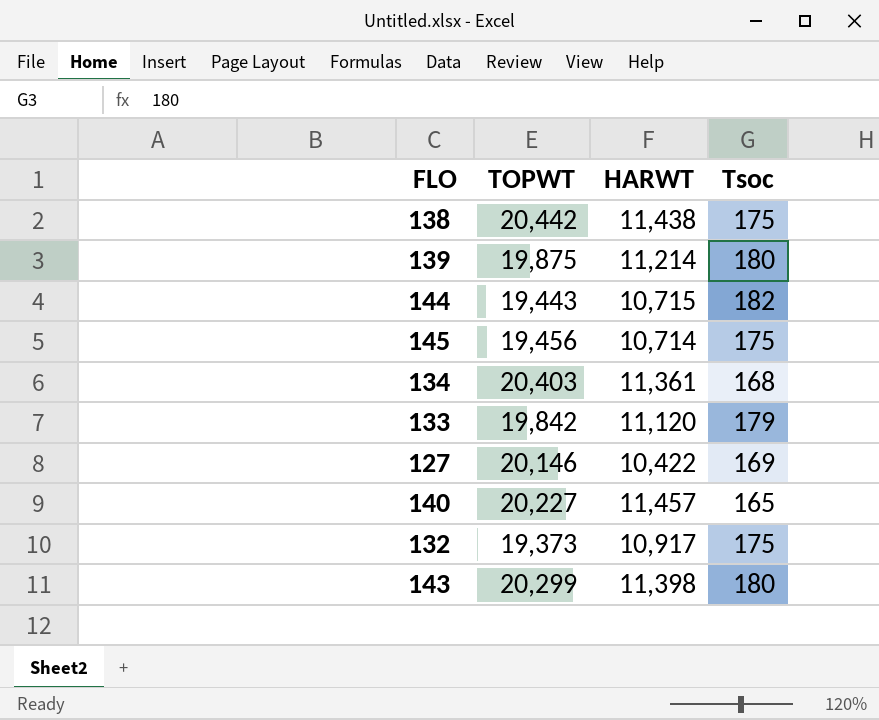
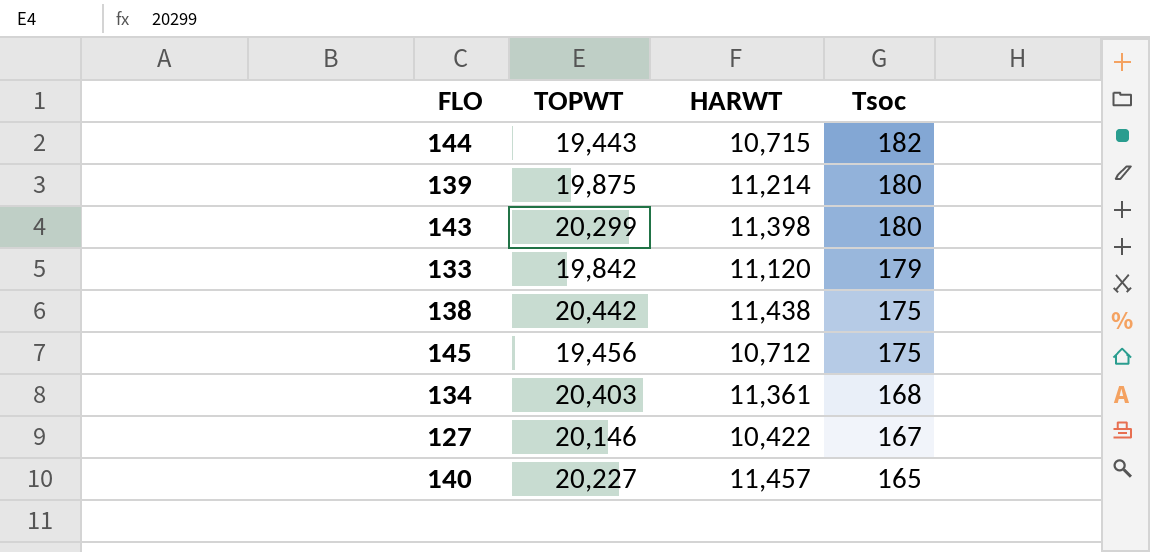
row order: none -> Tsoc descending
row 132: 19,373 | 10,917 | 175 -> none
145 | HARWT: 10,714 -> 10,712
127 | Tsoc: 169 -> 167

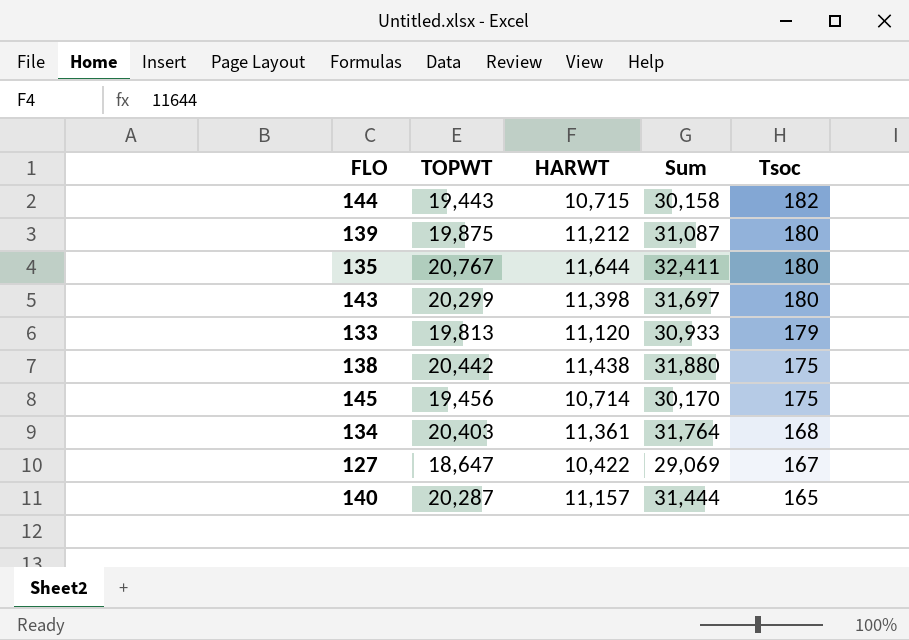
column Sum | formula: none -> [TOPWT] + [HARWT]
139 | HARWT: 11,214 -> 11,212
row 135: none -> 20,767 | 11,644 | 32,411 | 180
133 | TOPWT: 19,842 -> 19,813
145 | HARWT: 10,712 -> 10,714
127 | TOPWT: 20,146 -> 18,647
140 | TOPWT: 20,227 -> 20,287
140 | HARWT: 11,457 -> 11,157

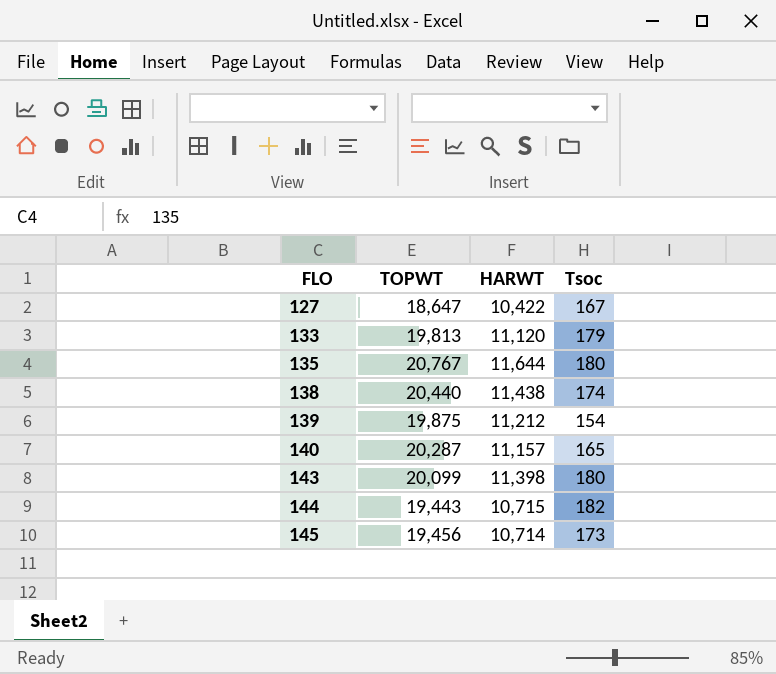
row order: Tsoc descending -> FLO ascending
column Sum | formula: [TOPWT] + [HARWT] -> none
row 134: 20,403 | 11,361 | 31,764 | 168 -> none
138 | TOPWT: 20,442 -> 20,440
138 | Tsoc: 175 -> 174
139 | Tsoc: 180 -> 154
143 | TOPWT: 20,299 -> 20,099
145 | Tsoc: 175 -> 173

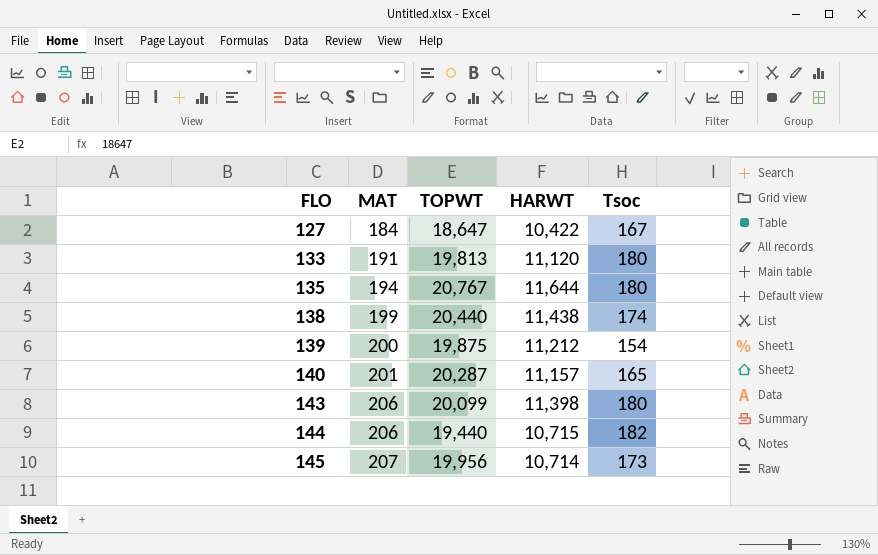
column MAT | position: none -> 2
133 | Tsoc: 179 -> 180
144 | TOPWT: 19,443 -> 19,440
145 | TOPWT: 19,456 -> 19,956

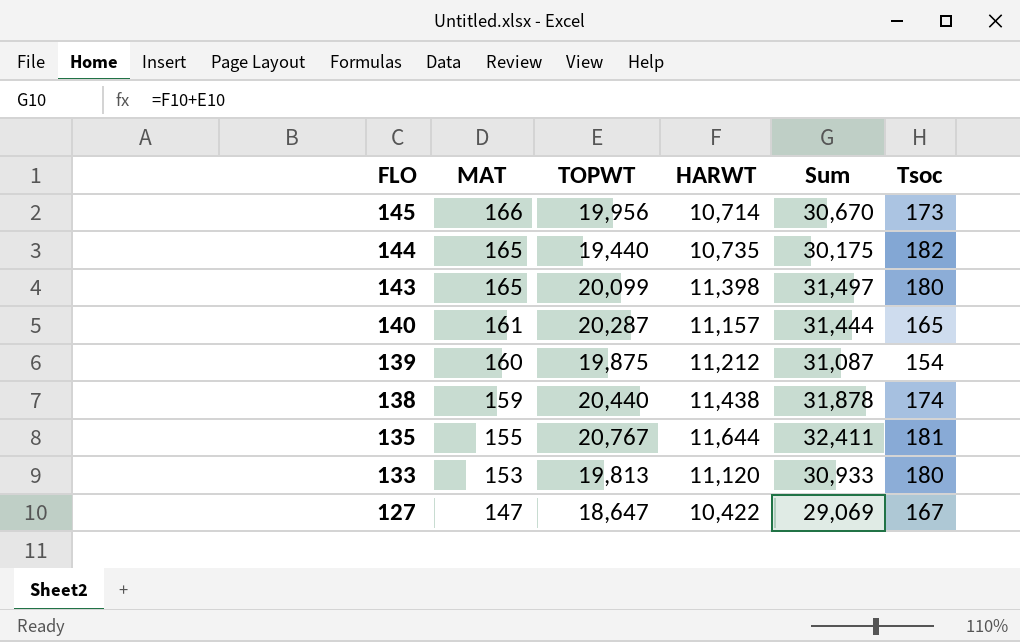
row order: FLO ascending -> FLO descending
column Sum | formula: none -> [TOPWT] + [HARWT]
145 | MAT: 207 -> 166
144 | MAT: 206 -> 165
144 | HARWT: 10,715 -> 10,735
143 | MAT: 206 -> 165
140 | MAT: 201 -> 161
139 | MAT: 200 -> 160
138 | MAT: 199 -> 159
135 | MAT: 194 -> 155
135 | Tsoc: 180 -> 181
133 | MAT: 191 -> 153
127 | MAT: 184 -> 147

